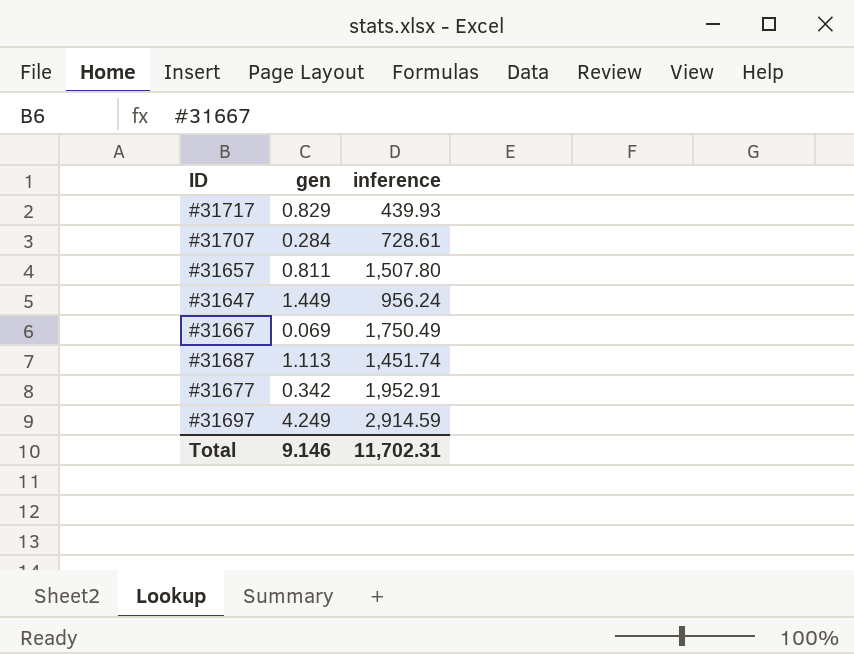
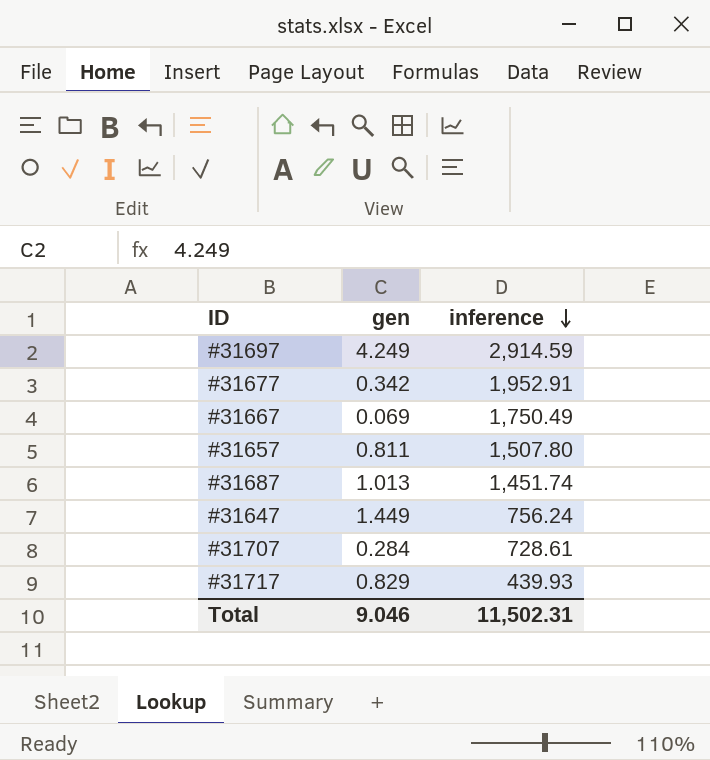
row order: none -> inference descending
#31687 | gen: 1.113 -> 1.013
#31647 | inference: 956.24 -> 756.24
Total | gen: 9.146 -> 9.046
Total | inference: 11,702.31 -> 11,502.31

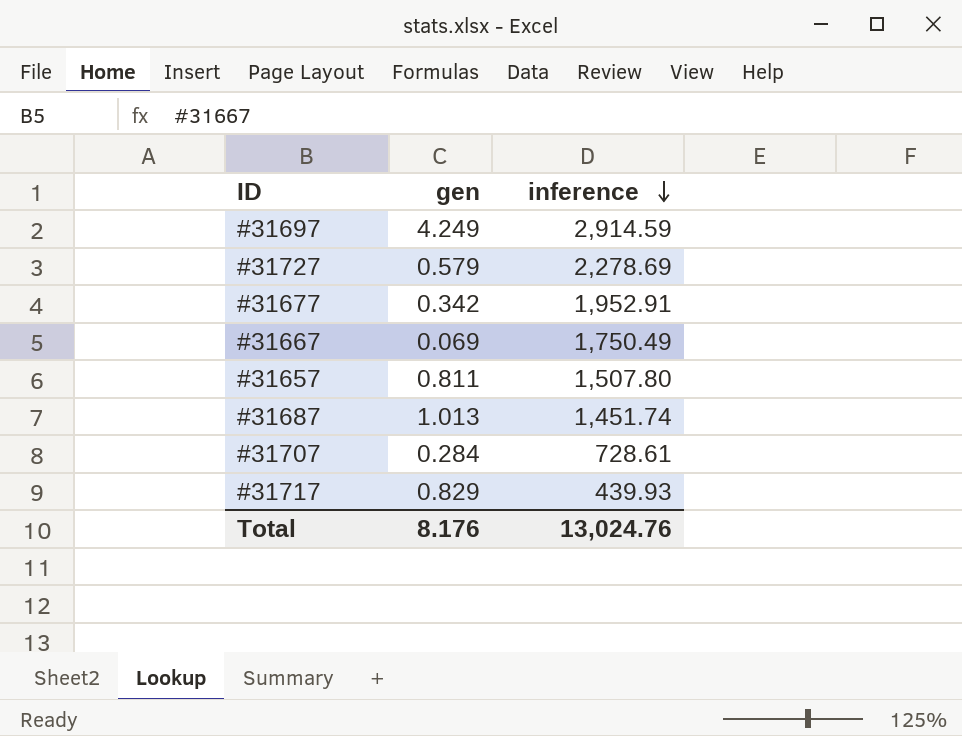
row #31647: 1.449 | 756.24 -> none
row #31727: none -> 0.579 | 2,278.69
Total | gen: 9.046 -> 8.176
Total | inference: 11,502.31 -> 13,024.76

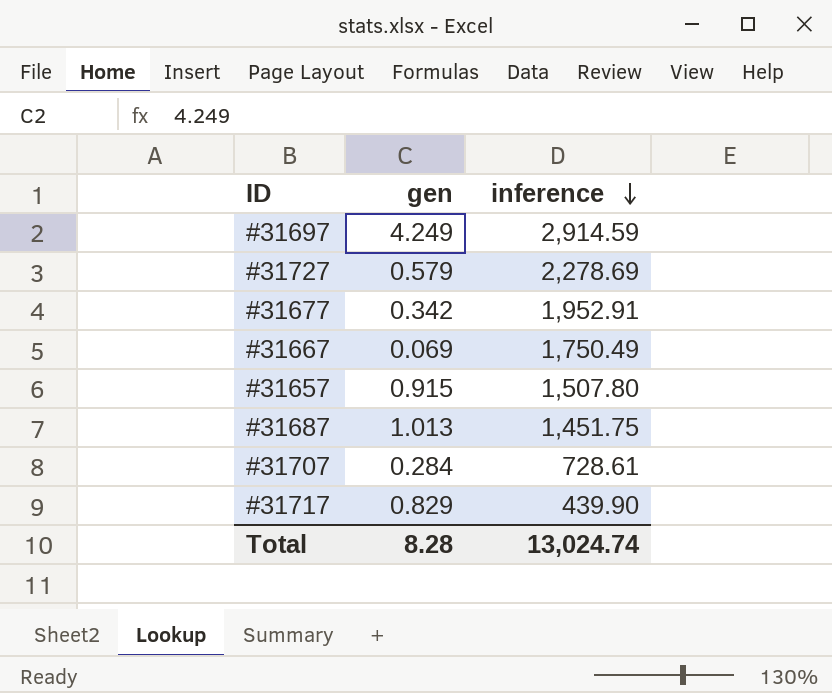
#31657 | gen: 0.811 -> 0.915
#31687 | inference: 1,451.74 -> 1,451.75
#31717 | inference: 439.93 -> 439.90
Total | gen: 8.176 -> 8.28
Total | inference: 13,024.76 -> 13,024.74

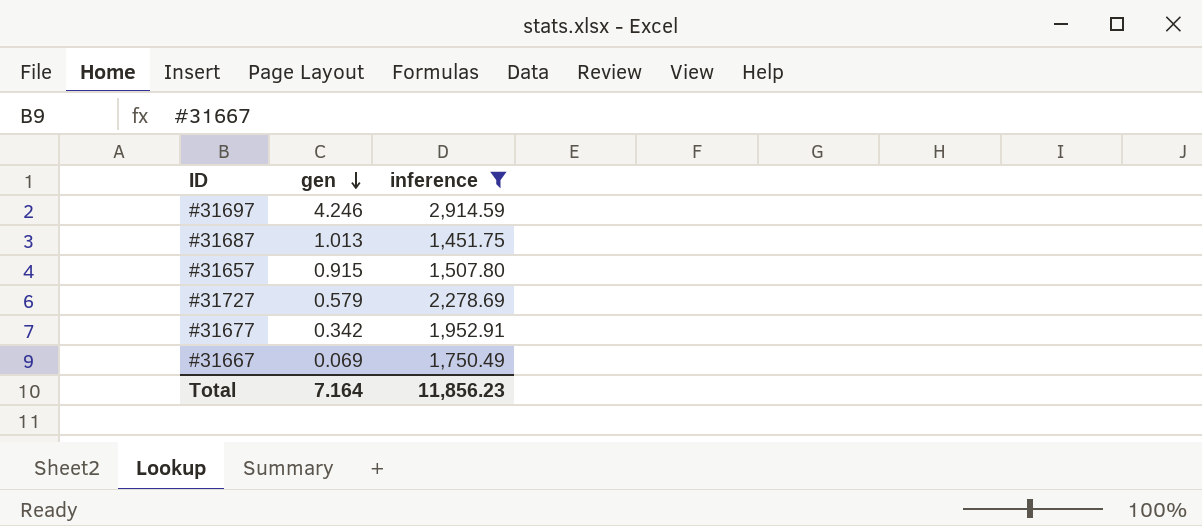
filter: none -> inference >= 1,451.75
row order: inference descending -> gen descending
#31697 | gen: 4.249 -> 4.246
Total | gen: 8.28 -> 7.164
Total | inference: 13,024.74 -> 11,856.23

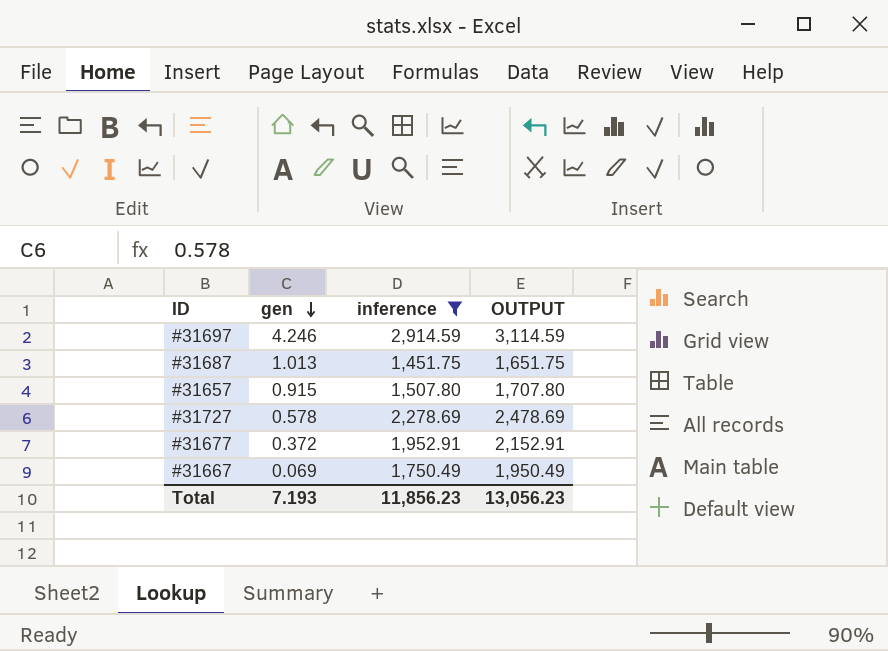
column OUTPUT | formula: none -> [inference] + 200
#31727 | gen: 0.579 -> 0.578
#31677 | gen: 0.342 -> 0.372
Total | gen: 7.164 -> 7.193

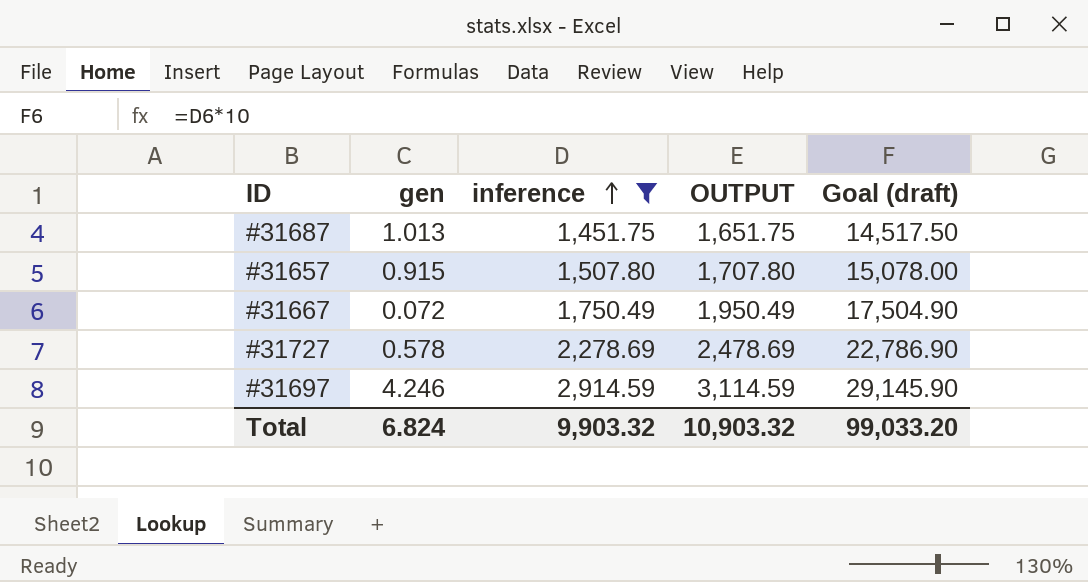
row order: gen descending -> inference ascending
column Goal (draft) | formula: none -> [inference] * 10
row #31677: 0.372 | 1,952.91 | 2,152.91 -> none
#31667 | gen: 0.069 -> 0.072
Total | gen: 7.193 -> 6.824
Total | inference: 11,856.23 -> 9,903.32
Total | OUTPUT: 13,056.23 -> 10,903.32

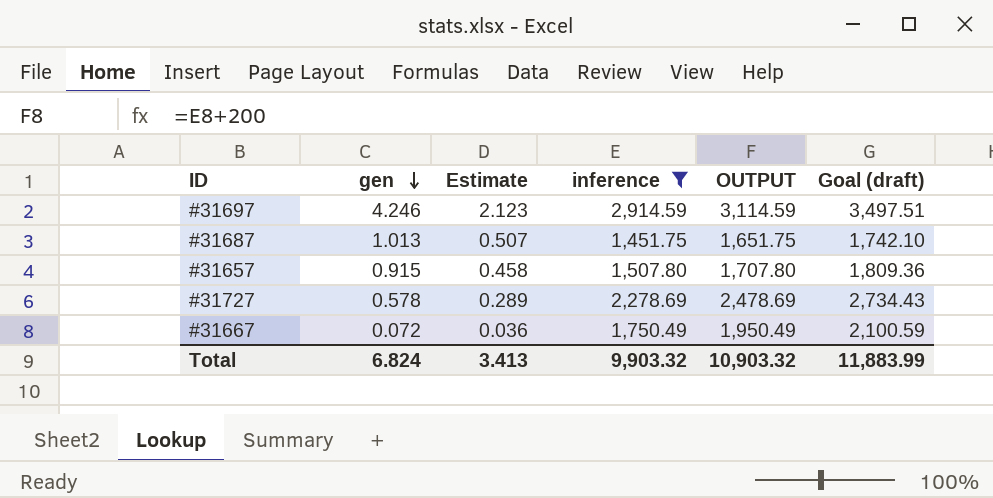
row order: inference ascending -> gen descending
column Estimate | formula: none -> [gen] * 0.5
column Goal (draft) | formula: [inference] * 10 -> [inference] * 1.2
Total | Goal (draft): 99,033.20 -> 11,883.99

